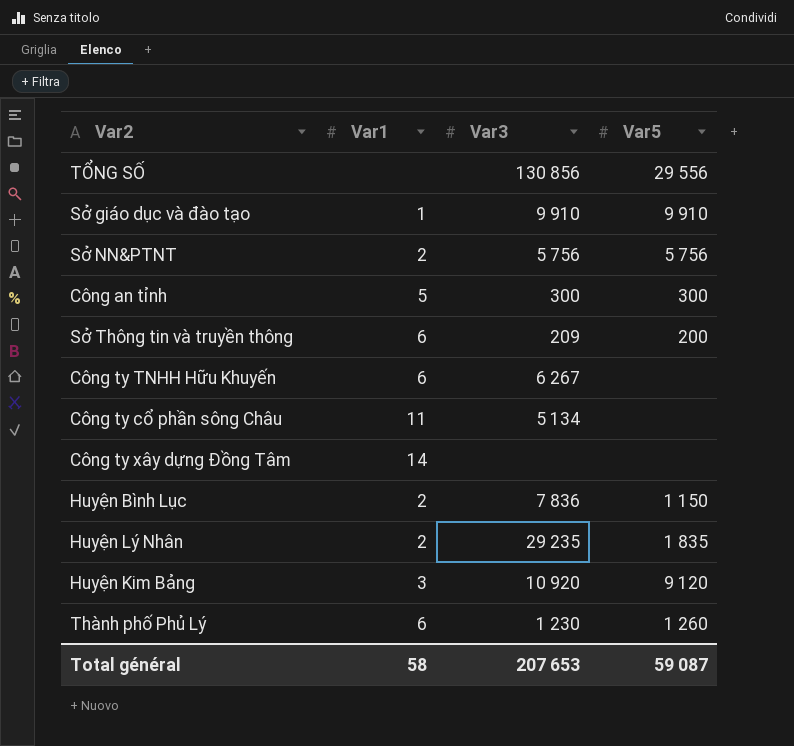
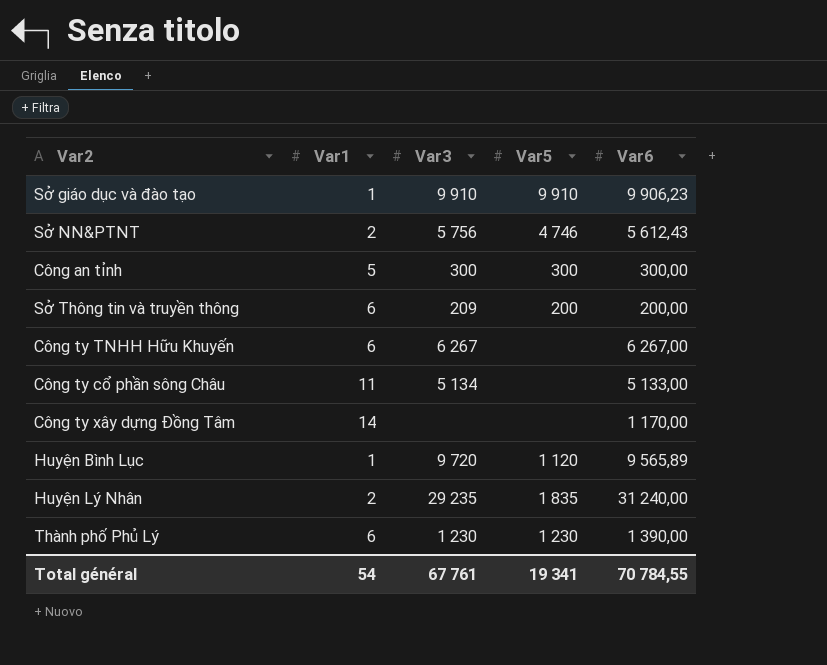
column Var6 | position: none -> 5
row TỔNG SỐ: none | 130 856 | 29 556 -> none
row Huyện Kim Bảng: 3 | 10 920 | 9 120 -> none
Sở NN&PTNT | Var5: 5 756 -> 4 746
Huyện Bình Lục | Var1: 2 -> 1
Huyện Bình Lục | Var3: 7 836 -> 9 720
Huyện Bình Lục | Var5: 1 150 -> 1 120
Thành phố Phủ Lý | Var5: 1 260 -> 1 230
Total général | Var1: 58 -> 54
Total général | Var3: 207 653 -> 67 761
Total général | Var5: 59 087 -> 19 341

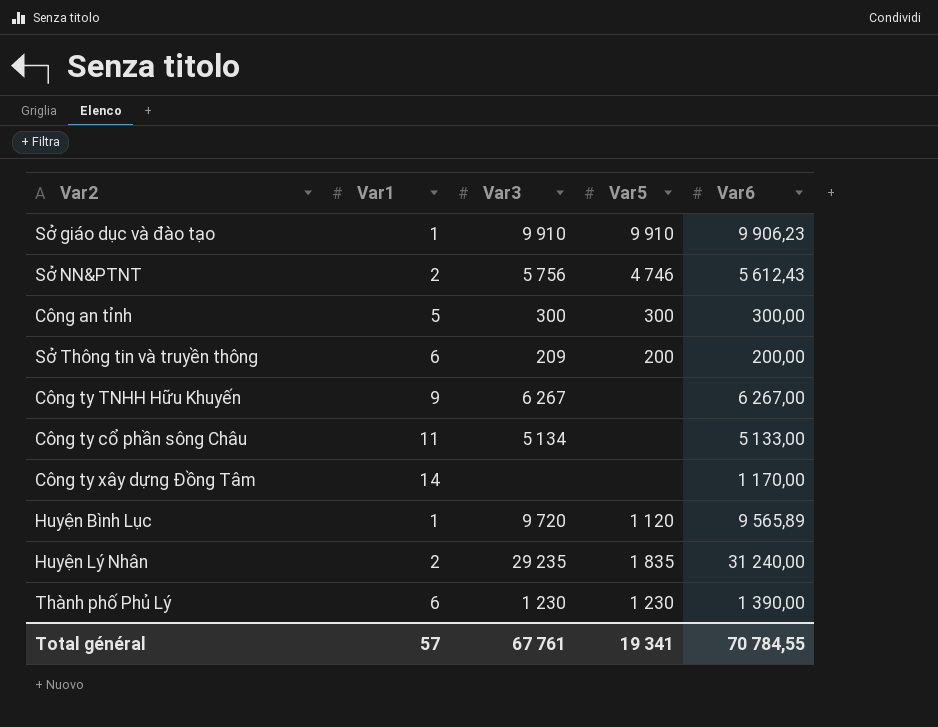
Công ty TNHH Hữu Khuyến | Var1: 6 -> 9
Total général | Var1: 54 -> 57

